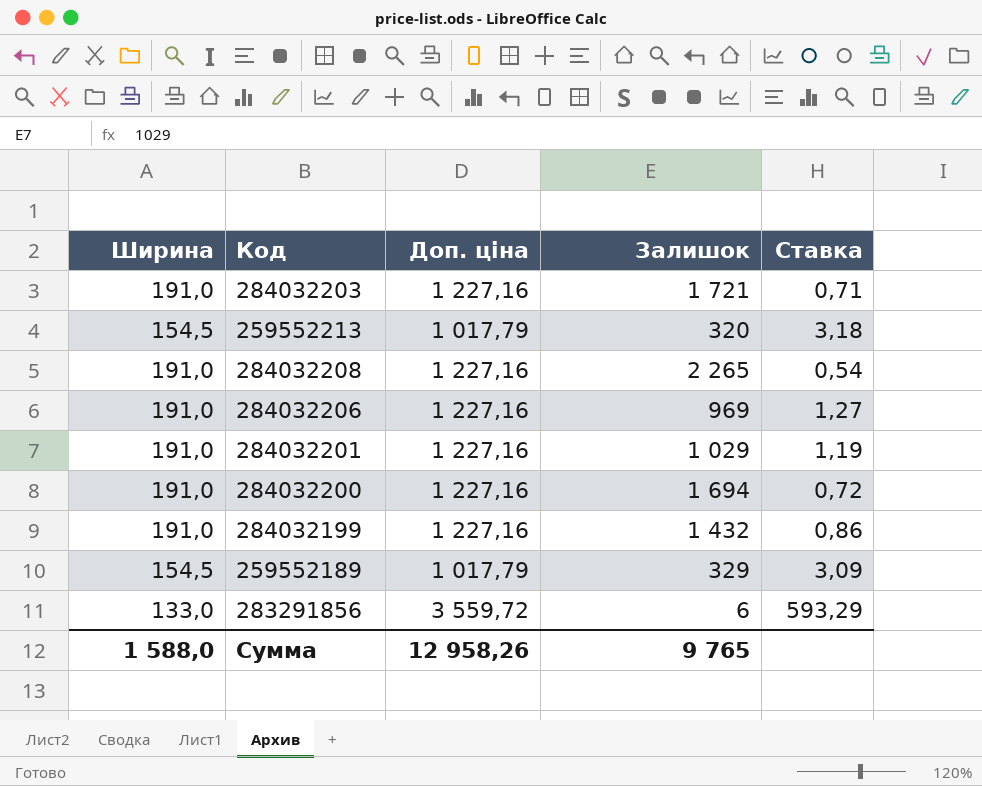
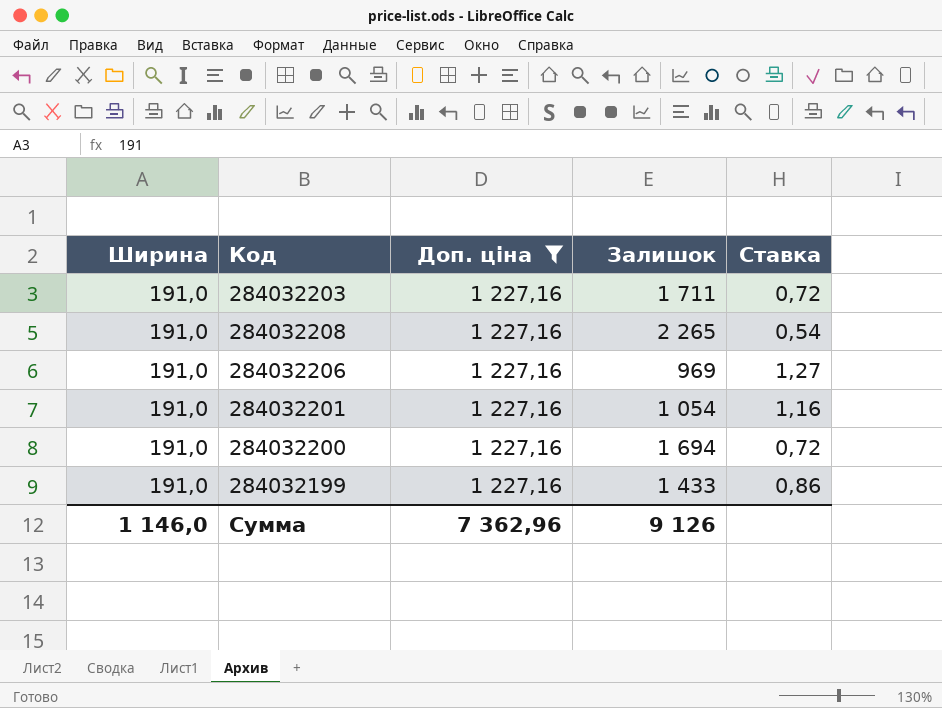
filter: none -> Доп. ціна = 1 227,16
284032203 | Залишок: 1 721 -> 1 711
284032203 | Ставка: 0,71 -> 0,72
284032201 | Залишок: 1 029 -> 1 054
284032201 | Ставка: 1,19 -> 1,16
284032199 | Залишок: 1 432 -> 1 433
Сумма | Ширина: 1 588,0 -> 1 146,0
Сумма | Доп. ціна: 12 958,26 -> 7 362,96
Сумма | Залишок: 9 765 -> 9 126

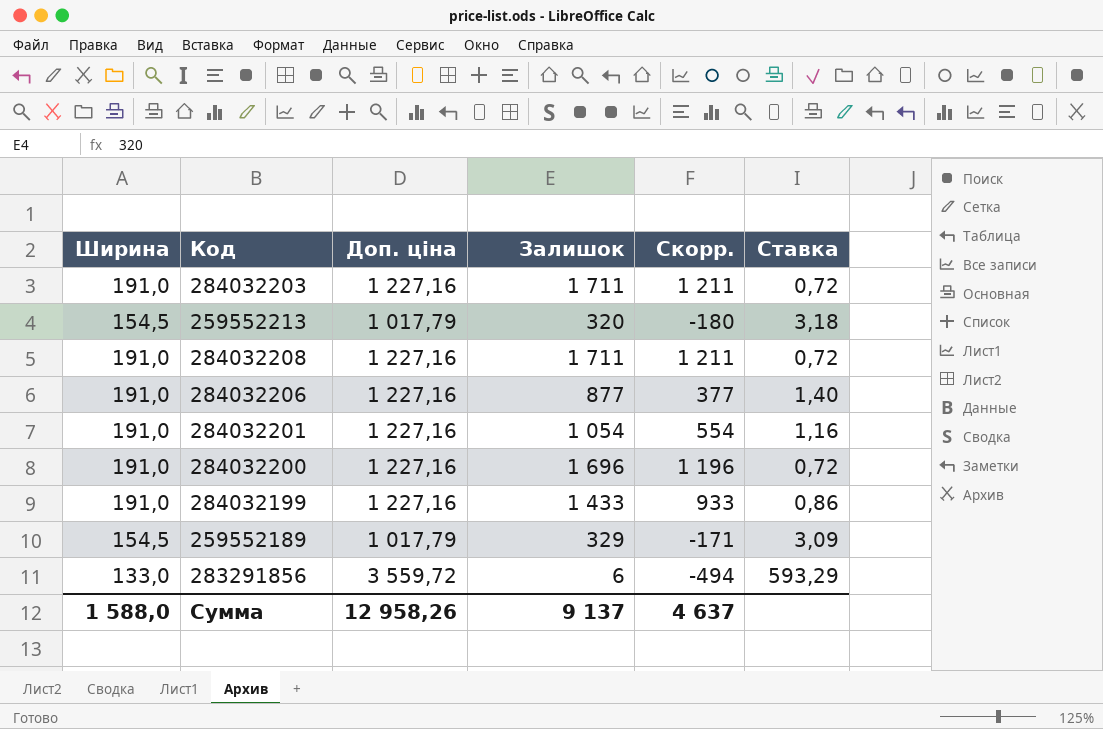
filter: Доп. ціна = 1 227,16 -> none
column Скорр. | formula: none -> [Залишок] - 500
284032208 | Залишок: 2 265 -> 1 711
284032208 | Ставка: 0,54 -> 0,72
284032206 | Залишок: 969 -> 877
284032206 | Ставка: 1,27 -> 1,40
284032200 | Залишок: 1 694 -> 1 696
Сумма | Ширина: 1 146,0 -> 1 588,0
Сумма | Доп. ціна: 7 362,96 -> 12 958,26
Сумма | Залишок: 9 126 -> 9 137

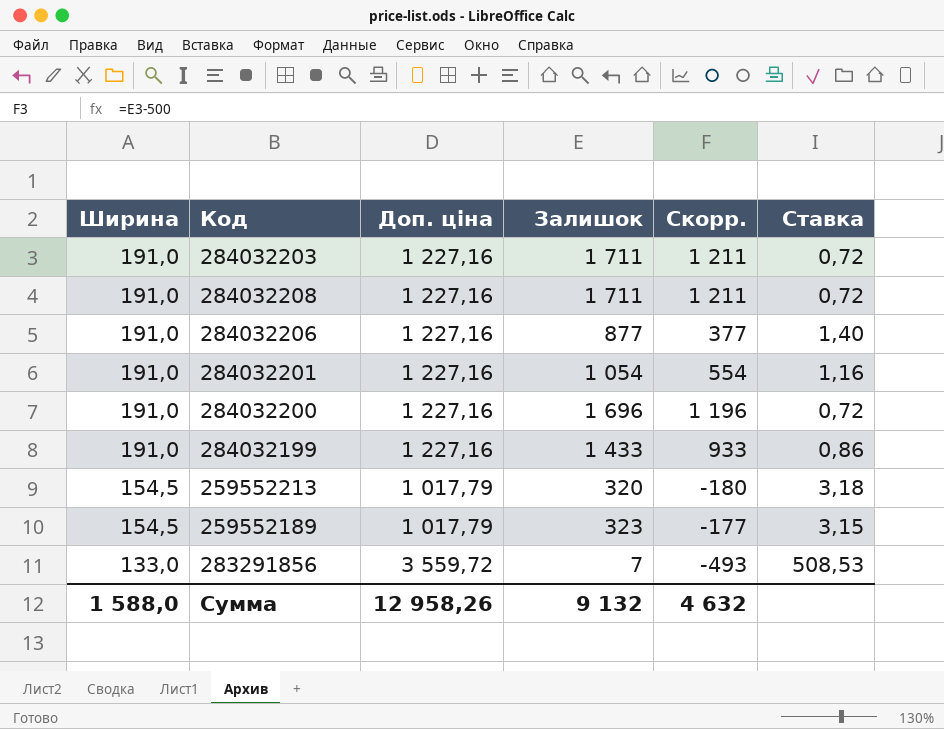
row order: none -> Ширина descending
259552189 | Залишок: 329 -> 323
259552189 | Скорр.: -171 -> -177
259552189 | Ставка: 3,09 -> 3,15
283291856 | Залишок: 6 -> 7
283291856 | Скорр.: -494 -> -493
283291856 | Ставка: 593,29 -> 508,53
Сумма | Залишок: 9 137 -> 9 132
Сумма | Скорр.: 4 637 -> 4 632

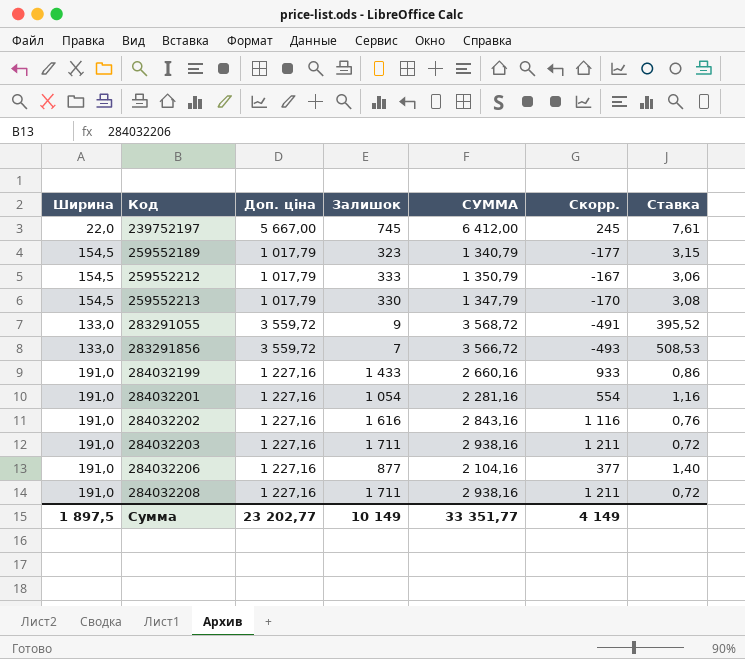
row order: Ширина descending -> Код ascending
column СУММА | formula: none -> [Доп. ціна] + [Залишок]
row 284032200: 191,0 | 1 227,16 | 1 696 | 1 196 | 0,72 -> none
row 239752197: none -> 22,0 | 5 667,00 | 745 | 6 412,00 | 245 | 7,61
row 259552212: none -> 154,5 | 1 017,79 | 333 | 1 350,79 | -167 | 3,06
259552213 | Залишок: 320 -> 330
259552213 | Скорр.: -180 -> -170
259552213 | Ставка: 3,18 -> 3,08
row 283291055: none -> 133,0 | 3 559,72 | 9 | 3 568,72 | -491 | 395,52
row 284032202: none -> 191,0 | 1 227,16 | 1 616 | 2 843,16 | 1 116 | 0,76
Сумма | Ширина: 1 588,0 -> 1 897,5
Сумма | Доп. ціна: 12 958,26 -> 23 202,77
Сумма | Залишок: 9 132 -> 10 149
Сумма | Скорр.: 4 632 -> 4 149

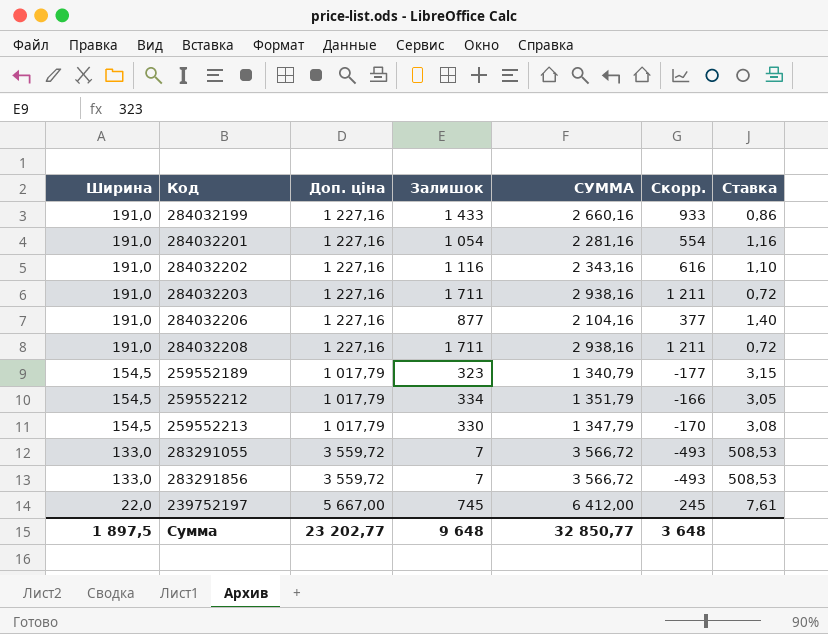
row order: Код ascending -> Ширина descending
284032202 | Залишок: 1 616 -> 1 116
284032202 | СУММА: 2 843,16 -> 2 343,16
284032202 | Скорр.: 1 116 -> 616
284032202 | Ставка: 0,76 -> 1,10
259552212 | Залишок: 333 -> 334
259552212 | СУММА: 1 350,79 -> 1 351,79
259552212 | Скорр.: -167 -> -166
259552212 | Ставка: 3,06 -> 3,05
283291055 | Залишок: 9 -> 7
283291055 | СУММА: 3 568,72 -> 3 566,72
283291055 | Скорр.: -491 -> -493
283291055 | Ставка: 395,52 -> 508,53
Сумма | Залишок: 10 149 -> 9 648
Сумма | СУММА: 33 351,77 -> 32 850,77
Сумма | Скорр.: 4 149 -> 3 648

